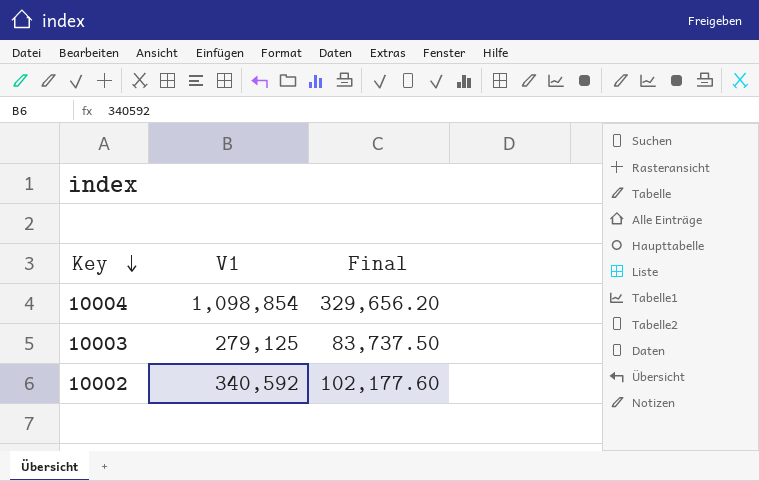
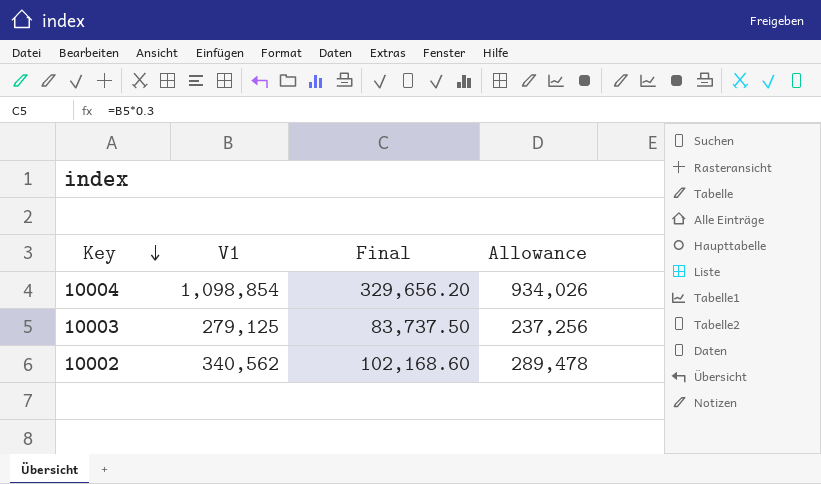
column Allowance | formula: none -> [V1] * 0.85
10002 | V1: 340,592 -> 340,562
10002 | Final: 102,177.60 -> 102,168.60

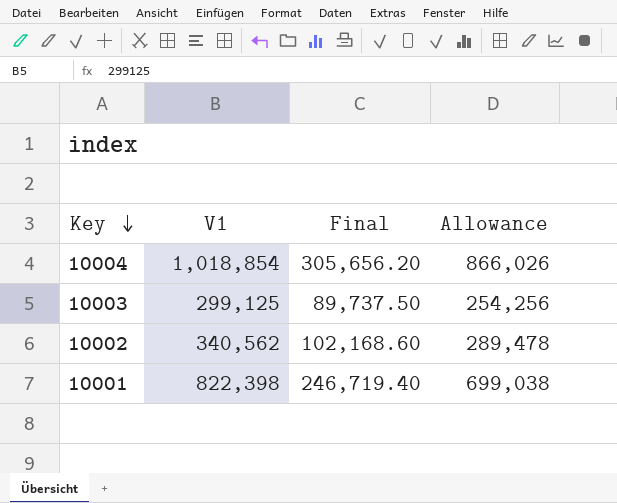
10004 | V1: 1,098,854 -> 1,018,854
10004 | Final: 329,656.20 -> 305,656.20
10004 | Allowance: 934,026 -> 866,026
10003 | V1: 279,125 -> 299,125
10003 | Final: 83,737.50 -> 89,737.50
10003 | Allowance: 237,256 -> 254,256
row 10001: none -> 822,398 | 246,719.40 | 699,038

